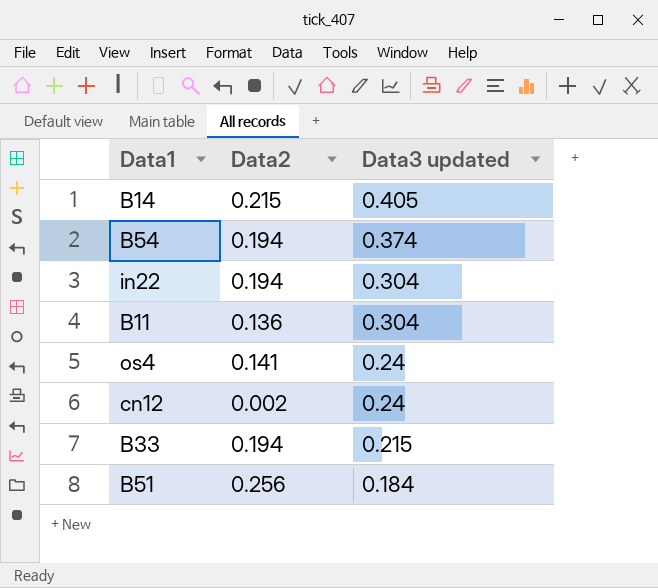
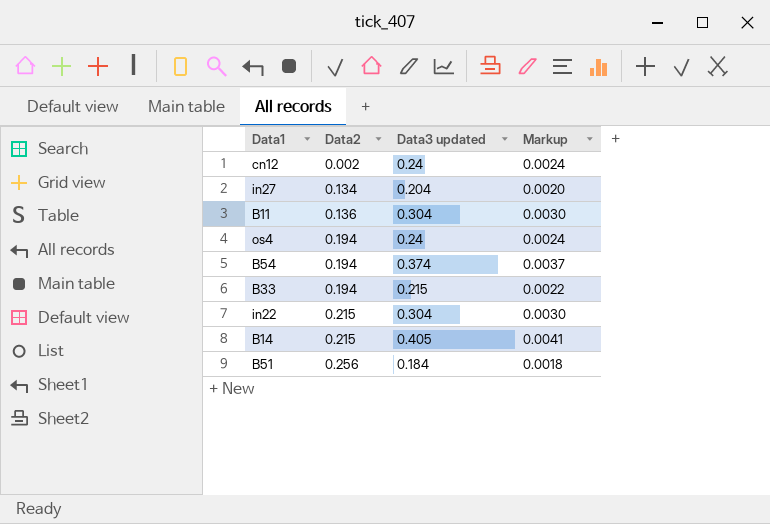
row order: Data3 updated descending -> Data2 ascending
column Markup | formula: none -> [Data3 updated] * 0.01
row in27: none -> 0.134 | 0.204 | 0.0020
os4 | Data2: 0.141 -> 0.194
in22 | Data2: 0.194 -> 0.215

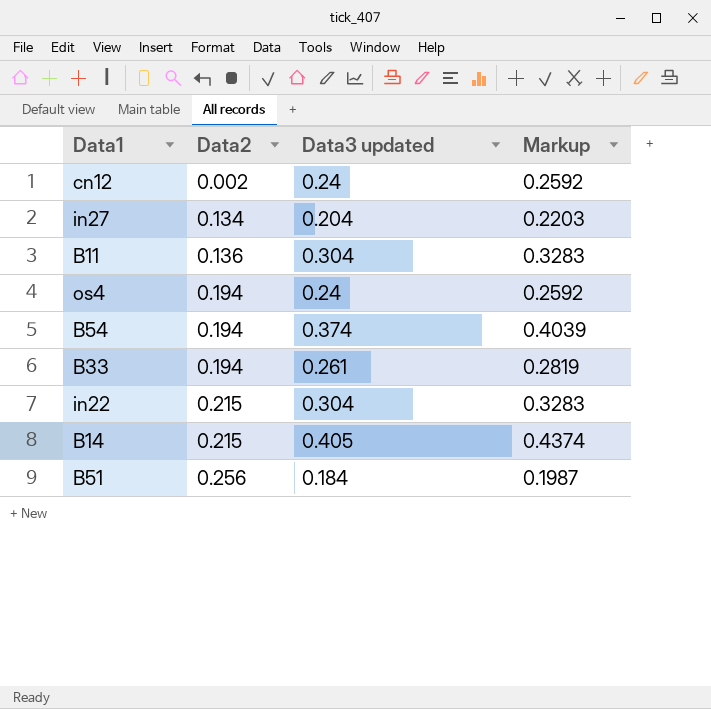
column Markup | formula: [Data3 updated] * 0.01 -> [Data3 updated] * 1.08
B33 | Data3 updated: 0.215 -> 0.261

